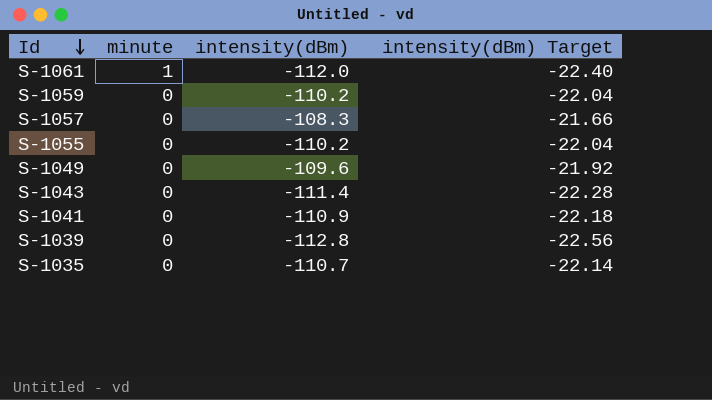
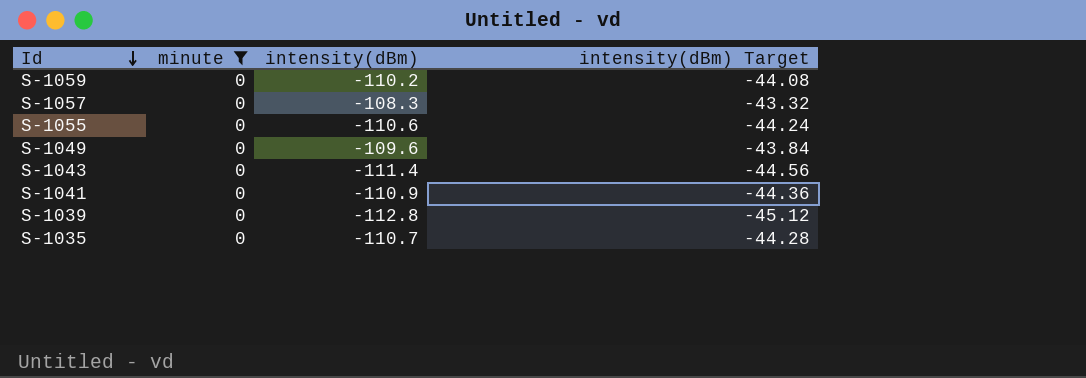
filter: none -> minute = 0
column intensity(dBm) Target | formula: [intensity(dBm)] * 0.2 -> [intensity(dBm)] * 0.4
S-1055 | intensity(dBm): -110.2 -> -110.6

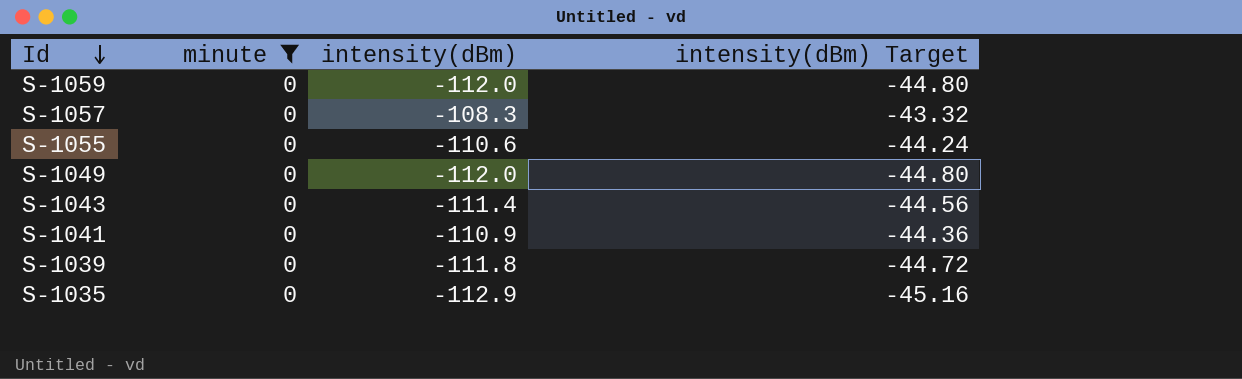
S-1059 | intensity(dBm): -110.2 -> -112.0
S-1059 | intensity(dBm) Target: -44.08 -> -44.80
S-1049 | intensity(dBm): -109.6 -> -112.0
S-1049 | intensity(dBm) Target: -43.84 -> -44.80
S-1039 | intensity(dBm): -112.8 -> -111.8
S-1039 | intensity(dBm) Target: -45.12 -> -44.72
S-1035 | intensity(dBm): -110.7 -> -112.9
S-1035 | intensity(dBm) Target: -44.28 -> -45.16

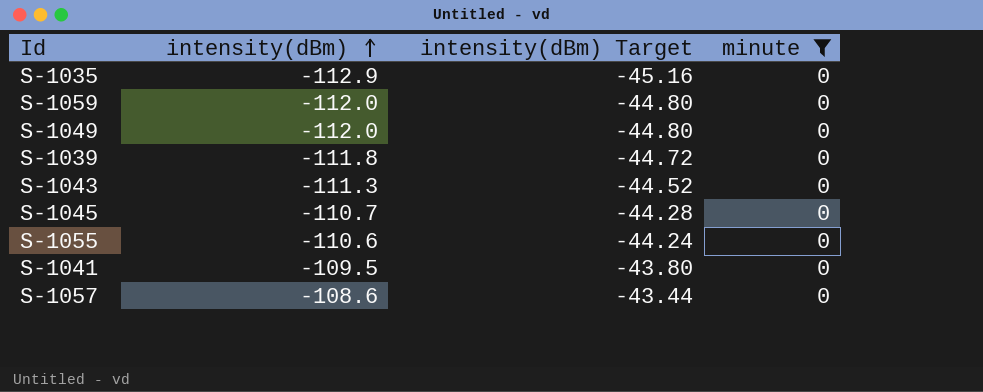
row order: Id descending -> intensity(dBm) ascending
column minute | position: 2 -> 4
S-1043 | intensity(dBm): -111.4 -> -111.3
S-1043 | intensity(dBm) Target: -44.56 -> -44.52
row S-1045: none -> -110.7 | -44.28 | 0
S-1041 | intensity(dBm): -110.9 -> -109.5
S-1041 | intensity(dBm) Target: -44.36 -> -43.80
S-1057 | intensity(dBm): -108.3 -> -108.6
S-1057 | intensity(dBm) Target: -43.32 -> -43.44

